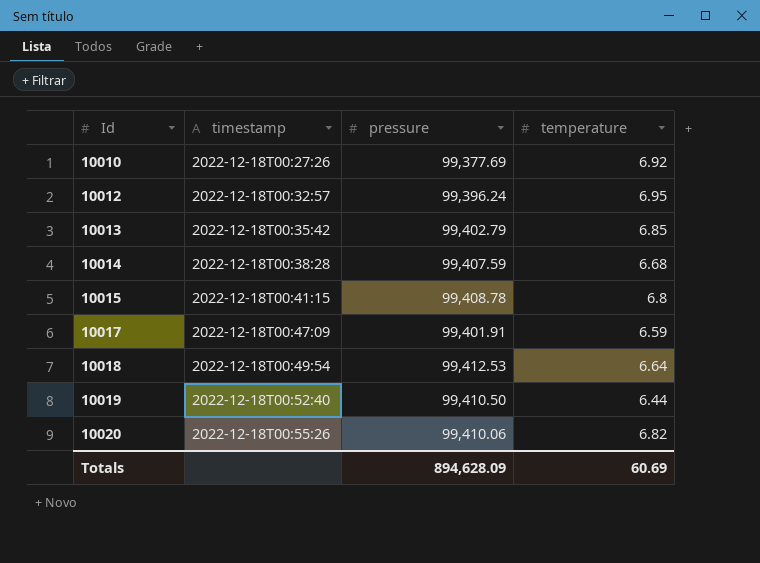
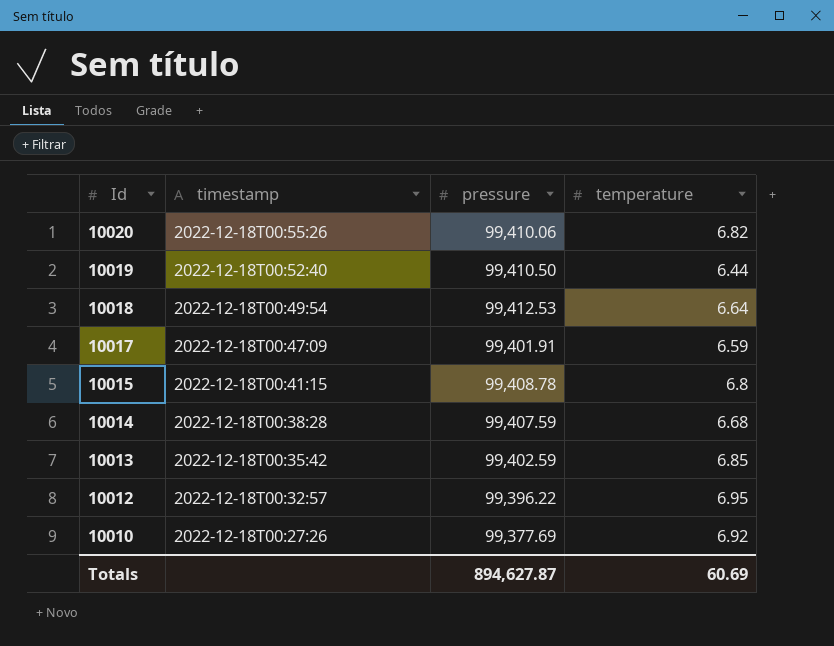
row order: Id ascending -> Id descending
10013 | pressure: 99,402.79 -> 99,402.59
10012 | pressure: 99,396.24 -> 99,396.22
Totals | pressure: 894,628.09 -> 894,627.87

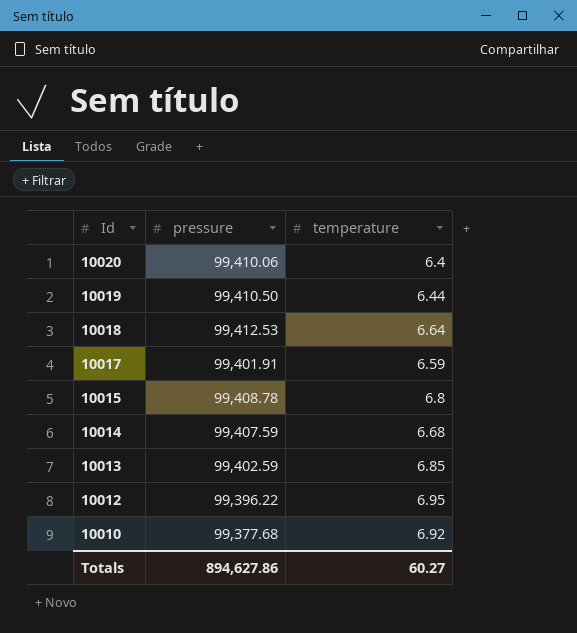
column timestamp | position: 2 -> none
10020 | temperature: 6.82 -> 6.4
10010 | pressure: 99,377.69 -> 99,377.68
Totals | pressure: 894,627.87 -> 894,627.86
Totals | temperature: 60.69 -> 60.27

